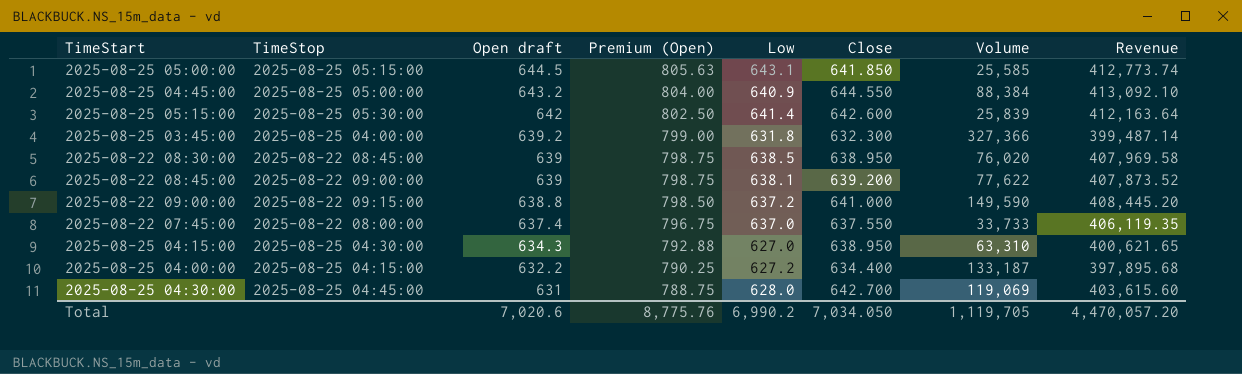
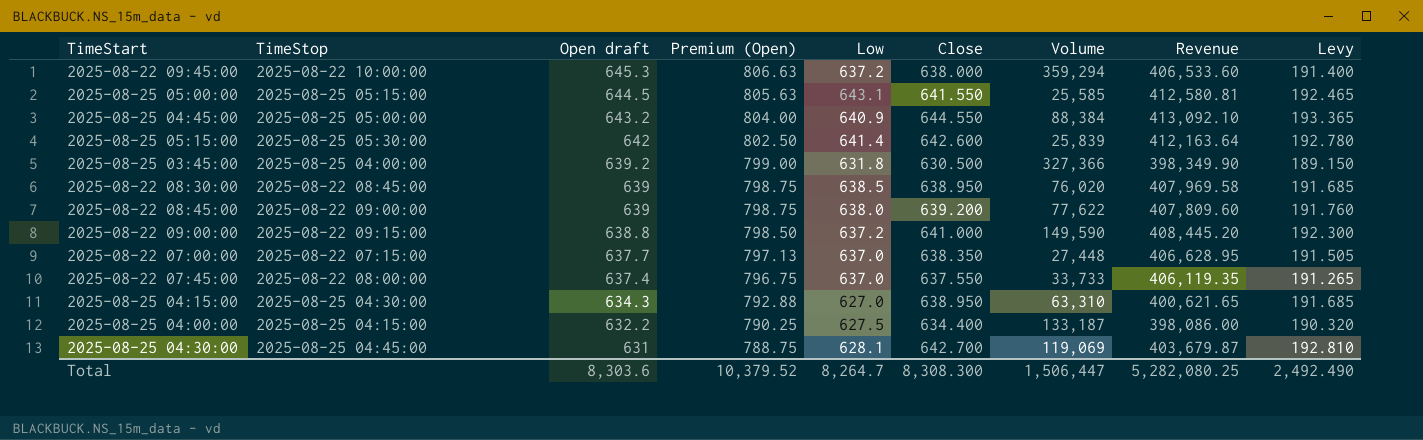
column Levy | formula: none -> [Close] * 0.3
row 2025-08-22 09:45:00: none -> 2025-08-22 10:00:00 | 645.3 | 806.63 | 637.2 | 638.000 | 359,294 | 406,533.60 | 191.400
2025-08-25 05:00:00 | Close: 641.850 -> 641.550
2025-08-25 05:00:00 | Revenue: 412,773.74 -> 412,580.81
2025-08-25 03:45:00 | Close: 632.300 -> 630.500
2025-08-25 03:45:00 | Revenue: 399,487.14 -> 398,349.90
2025-08-22 08:45:00 | Low: 638.1 -> 638.0
2025-08-22 08:45:00 | Revenue: 407,873.52 -> 407,809.60
row 2025-08-22 07:00:00: none -> 2025-08-22 07:15:00 | 637.7 | 797.13 | 637.0 | 638.350 | 27,448 | 406,628.95 | 191.505
2025-08-25 04:00:00 | Low: 627.2 -> 627.5
2025-08-25 04:00:00 | Revenue: 397,895.68 -> 398,086.00
2025-08-25 04:30:00 | Low: 628.0 -> 628.1
2025-08-25 04:30:00 | Revenue: 403,615.60 -> 403,679.87
Total | Open draft: 7,020.6 -> 8,303.6
Total | Premium (Open): 8,775.76 -> 10,379.52
Total | Low: 6,990.2 -> 8,264.7
Total | Close: 7,034.050 -> 8,308.300
Total | Volume: 1,119,705 -> 1,506,447
Total | Revenue: 4,470,057.20 -> 5,282,080.25

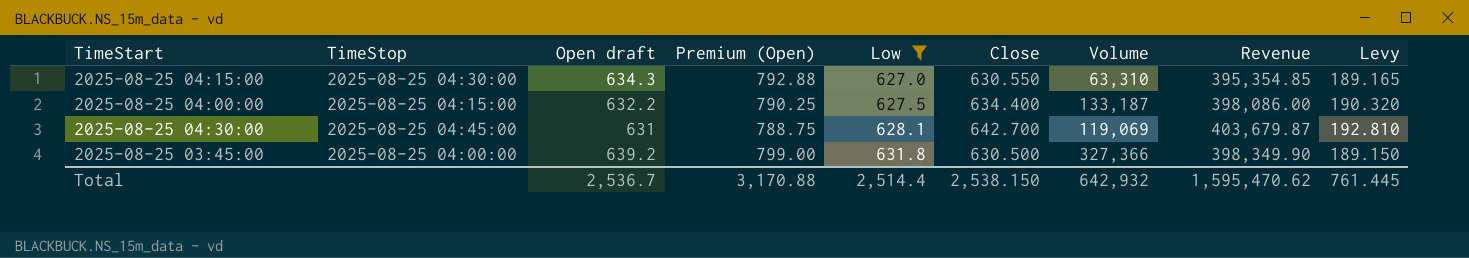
filter: none -> Low <= 631.8
row order: Open draft descending -> Low ascending
2025-08-25 04:15:00 | Close: 638.950 -> 630.550
2025-08-25 04:15:00 | Revenue: 400,621.65 -> 395,354.85
2025-08-25 04:15:00 | Levy: 191.685 -> 189.165
Total | Open draft: 8,303.6 -> 2,536.7
Total | Premium (Open): 10,379.52 -> 3,170.88
Total | Low: 8,264.7 -> 2,514.4
Total | Close: 8,308.300 -> 2,538.150
Total | Volume: 1,506,447 -> 642,932
Total | Revenue: 5,282,080.25 -> 1,595,470.62
Total | Levy: 2,492.490 -> 761.445

